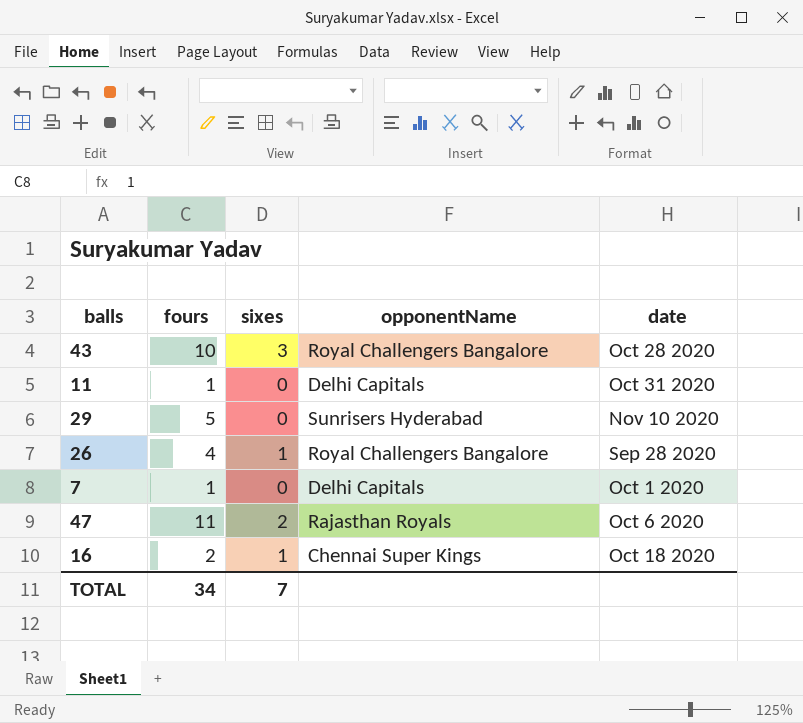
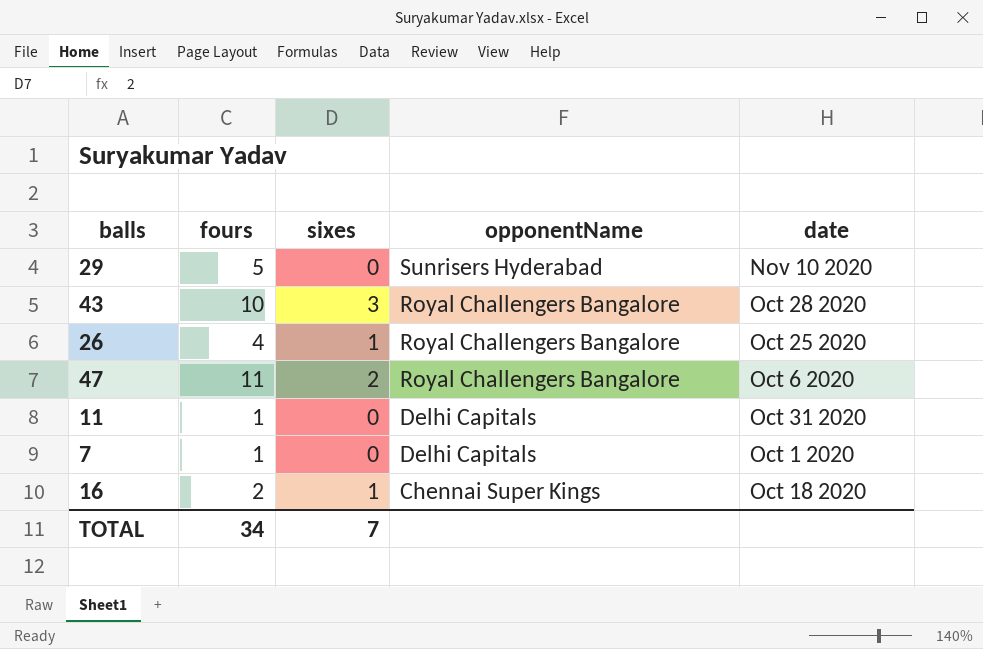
row order: none -> opponentName descending
26 | date: Sep 28 2020 -> Oct 25 2020
47 | opponentName: Rajasthan Royals -> Royal Challengers Bangalore

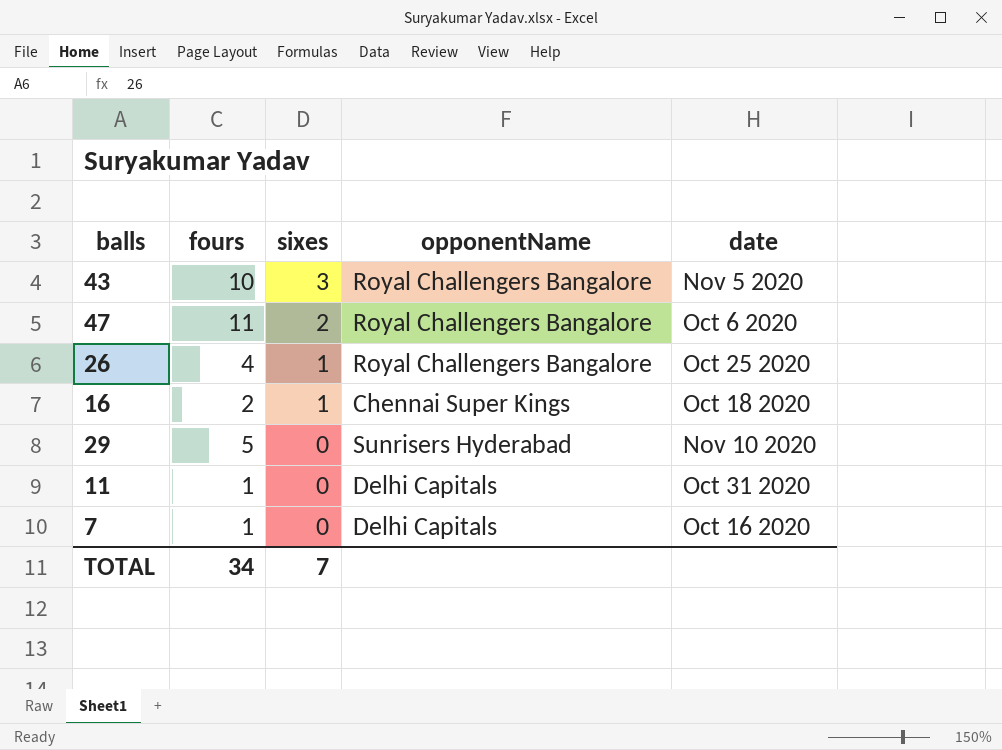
row order: opponentName descending -> sixes descending
43 | date: Oct 28 2020 -> Nov 5 2020
7 | date: Oct 1 2020 -> Oct 16 2020

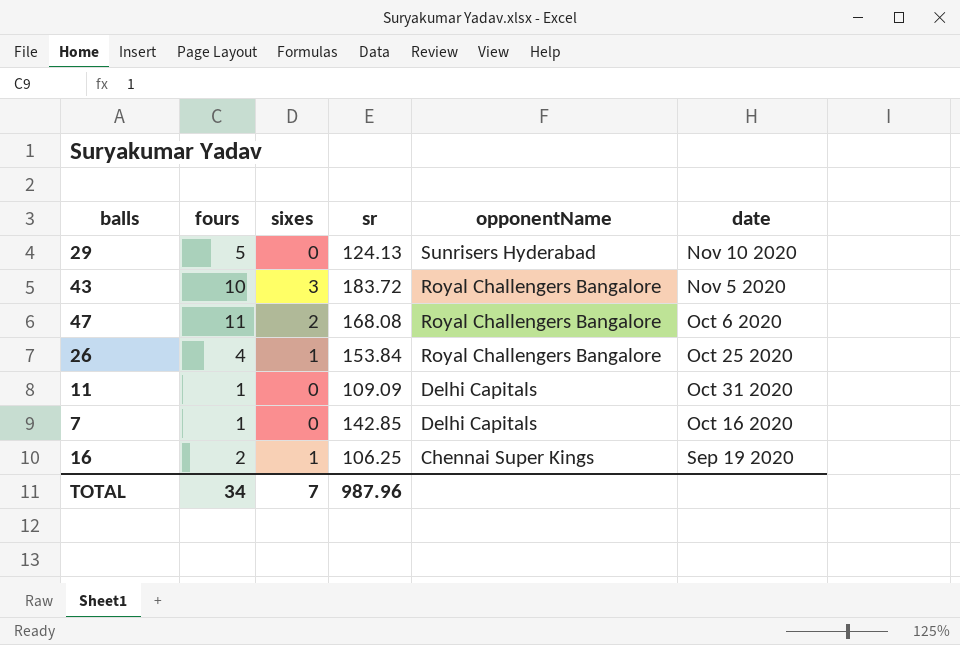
row order: sixes descending -> opponentName descending
column sr | position: none -> 4
16 | date: Oct 18 2020 -> Sep 19 2020

